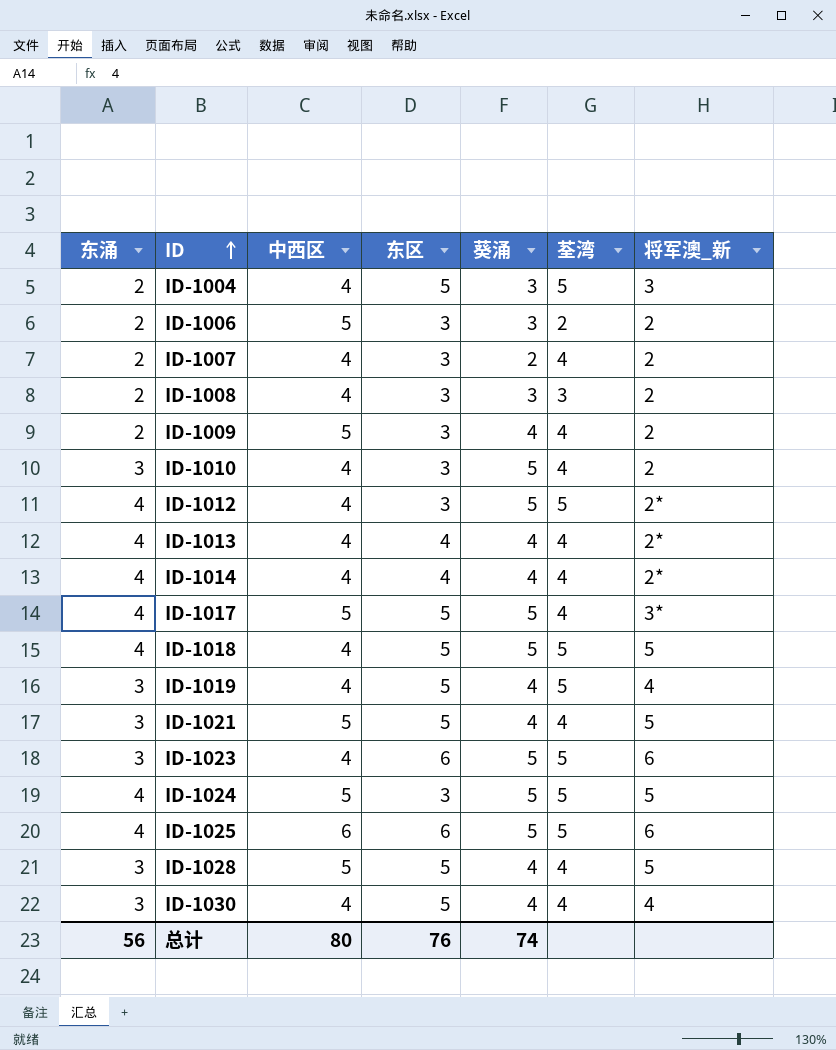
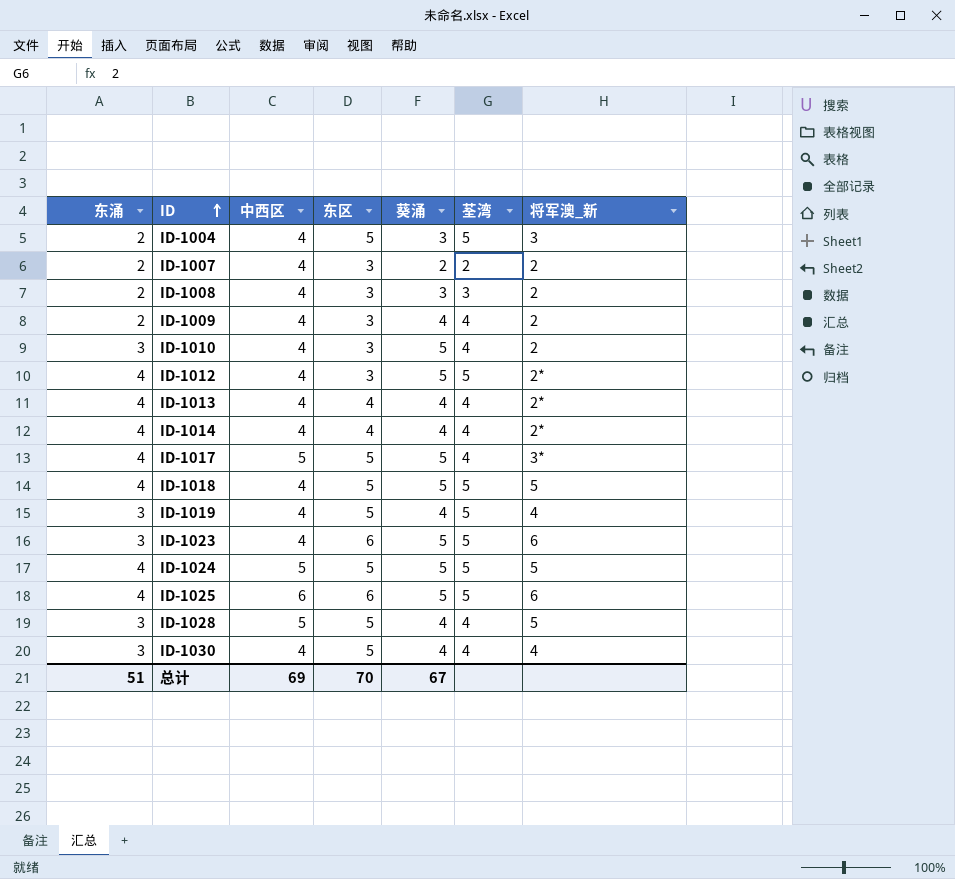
row ID-1006: 2 | 5 | 3 | 3 | 2 | 2 -> none
row ID-1021: 3 | 5 | 5 | 4 | 4 | 5 -> none
ID-1007 | 荃湾: 4 -> 2
ID-1009 | 中西区: 5 -> 4
ID-1024 | 东区: 3 -> 5
总计 | 东涌: 56 -> 51
总计 | 中西区: 80 -> 69
总计 | 东区: 76 -> 70
总计 | 葵涌: 74 -> 67

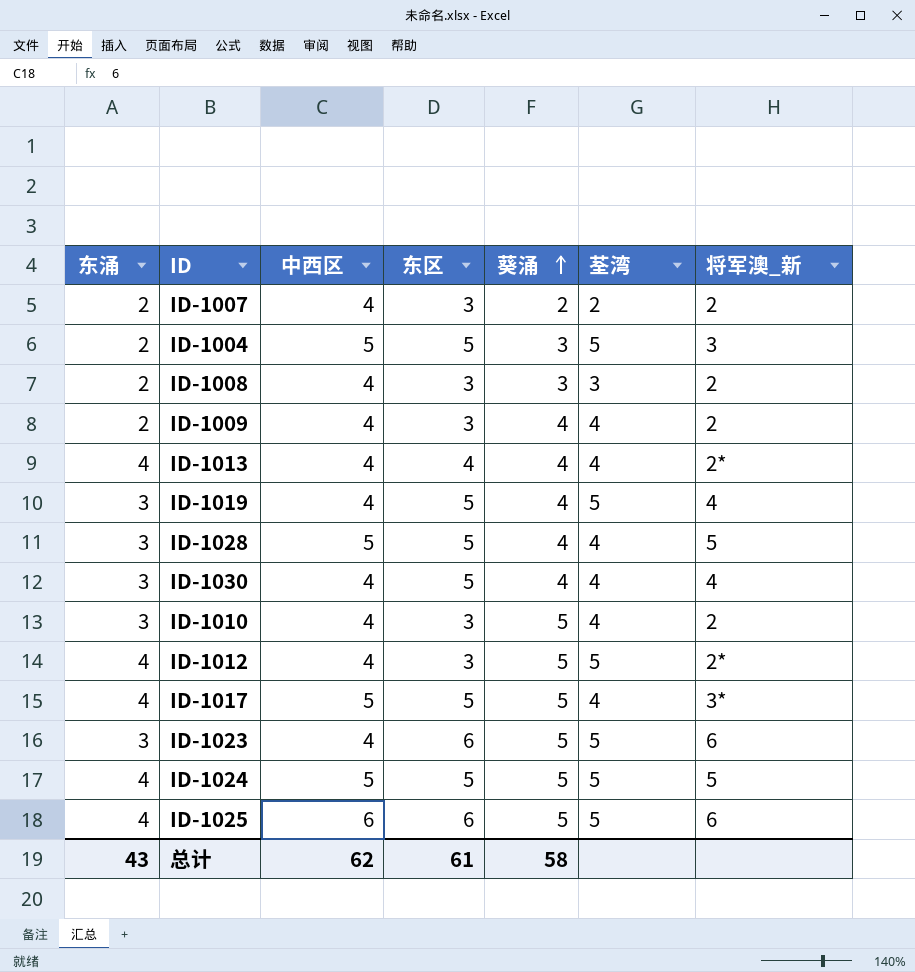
row order: ID ascending -> 葵涌 ascending
row ID-1014: 4 | 4 | 4 | 4 | 4 | 2* -> none
row ID-1018: 4 | 4 | 5 | 5 | 5 | 5 -> none
ID-1004 | 中西区: 4 -> 5
总计 | 东涌: 51 -> 43
总计 | 中西区: 69 -> 62
总计 | 东区: 70 -> 61
总计 | 葵涌: 67 -> 58

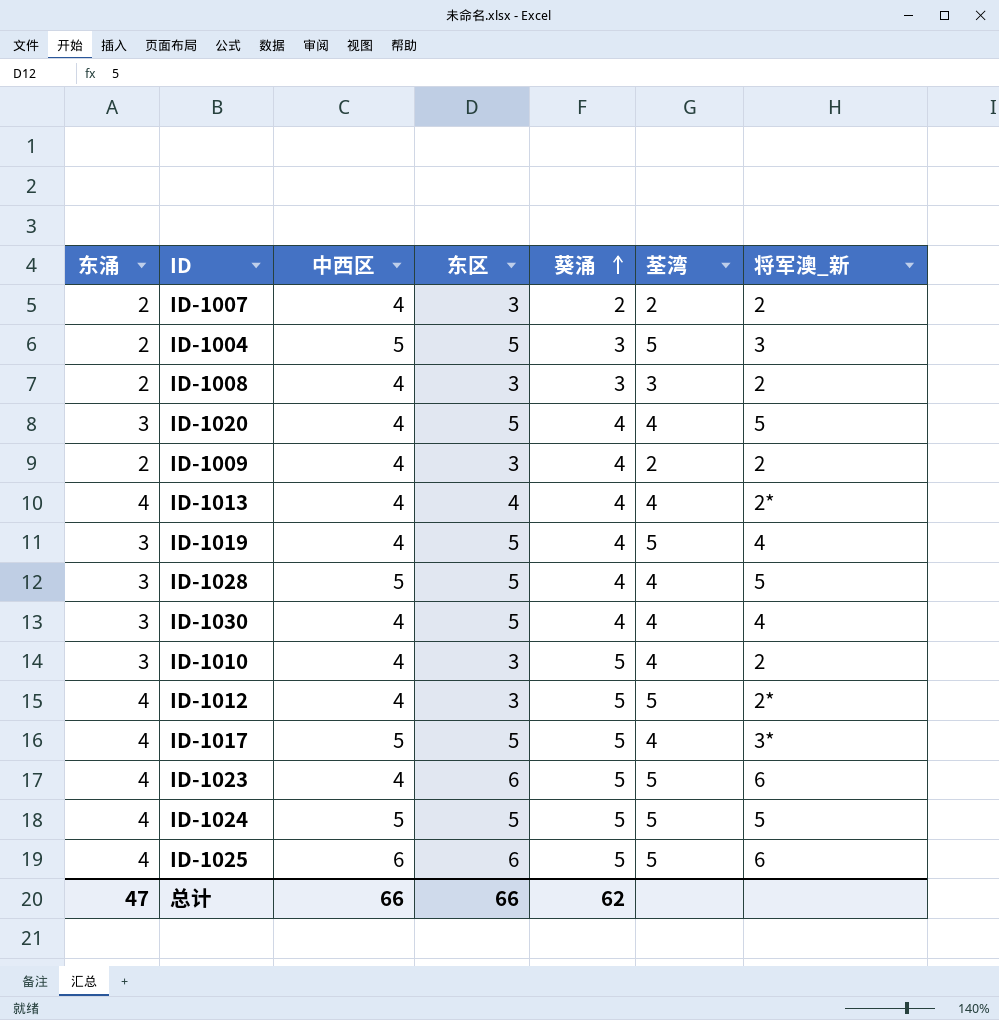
row ID-1020: none -> 3 | 4 | 5 | 4 | 4 | 5
ID-1009 | 荃湾: 4 -> 2
ID-1023 | 东涌: 3 -> 4
总计 | 东涌: 43 -> 47
总计 | 中西区: 62 -> 66
总计 | 东区: 61 -> 66
总计 | 葵涌: 58 -> 62

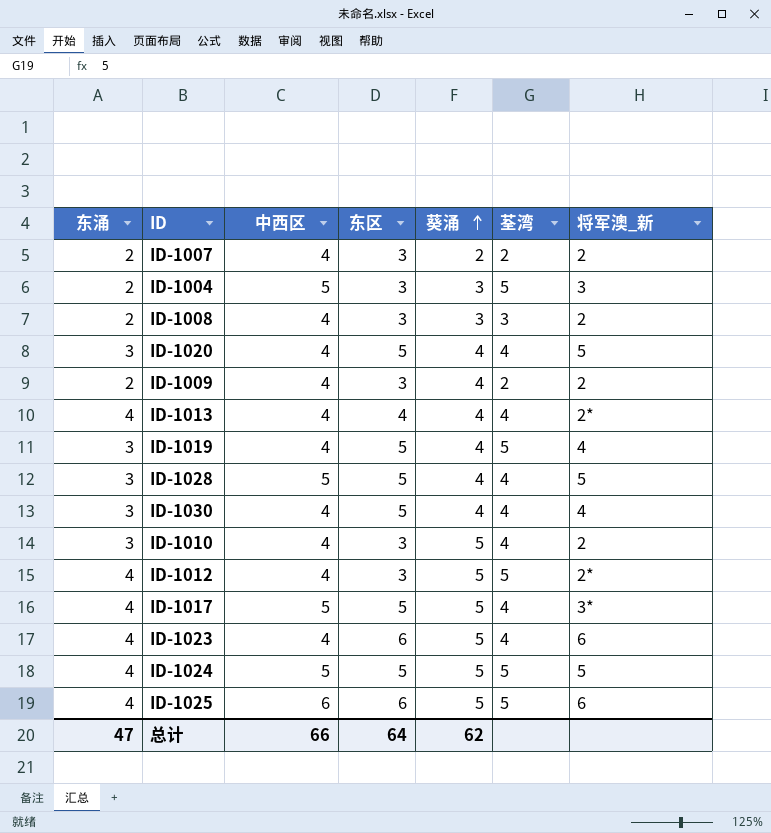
ID-1004 | 东区: 5 -> 3
ID-1023 | 荃湾: 5 -> 4
总计 | 东区: 66 -> 64

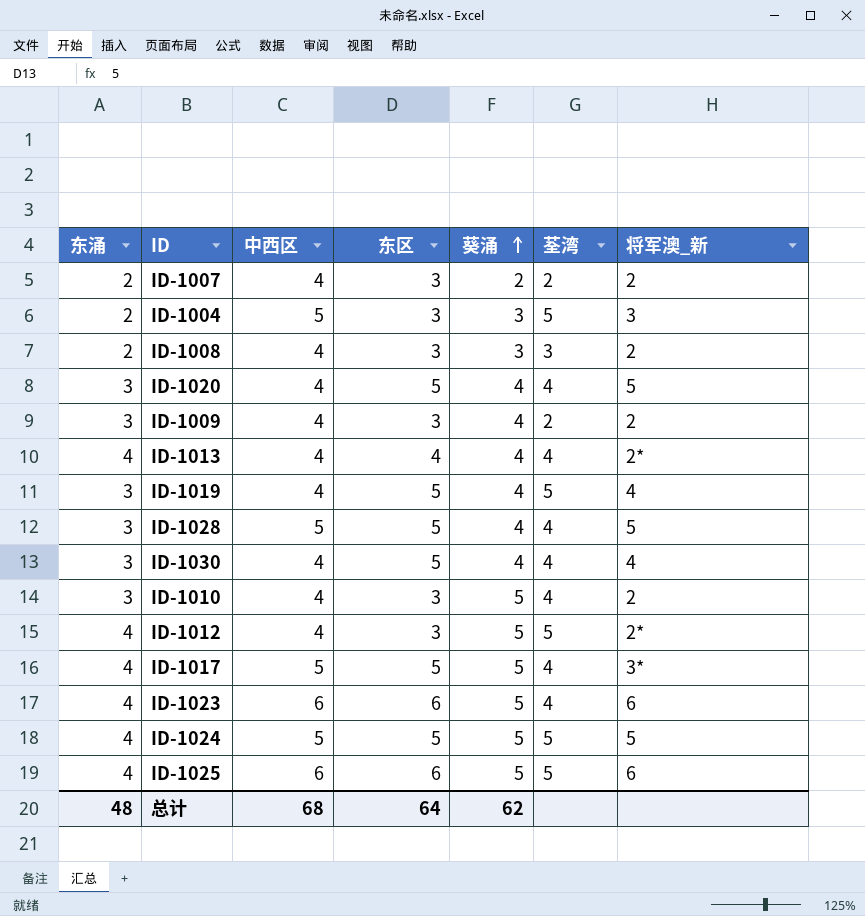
ID-1009 | 东涌: 2 -> 3
ID-1023 | 中西区: 4 -> 6
总计 | 东涌: 47 -> 48
总计 | 中西区: 66 -> 68

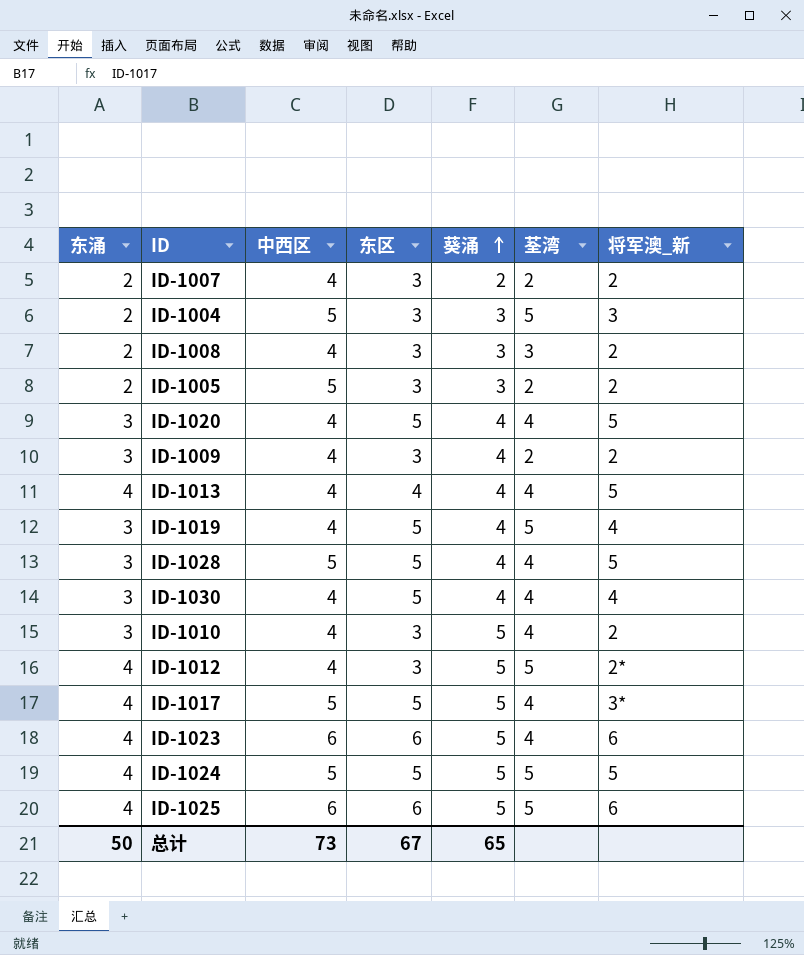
row ID-1005: none -> 2 | 5 | 3 | 3 | 2 | 2
ID-1013 | 将军澳_新: 2* -> 5
总计 | 东涌: 48 -> 50
总计 | 中西区: 68 -> 73
总计 | 东区: 64 -> 67
总计 | 葵涌: 62 -> 65

